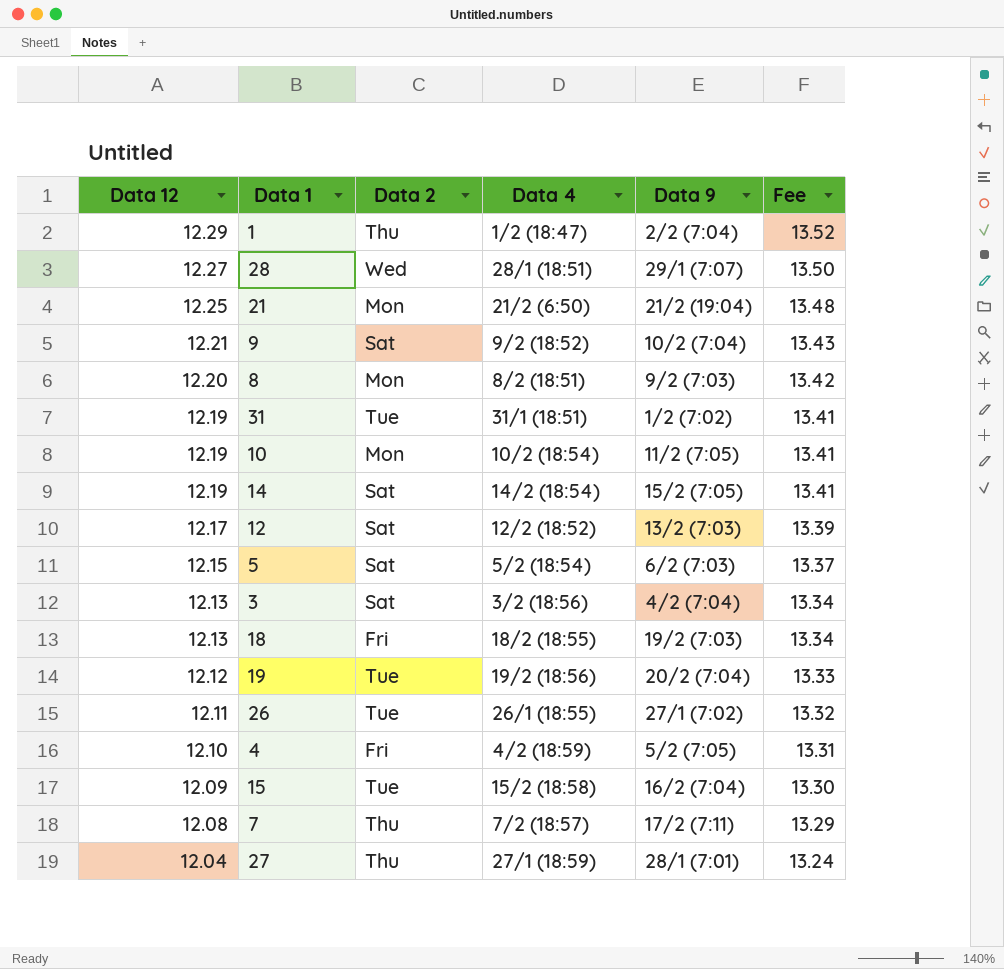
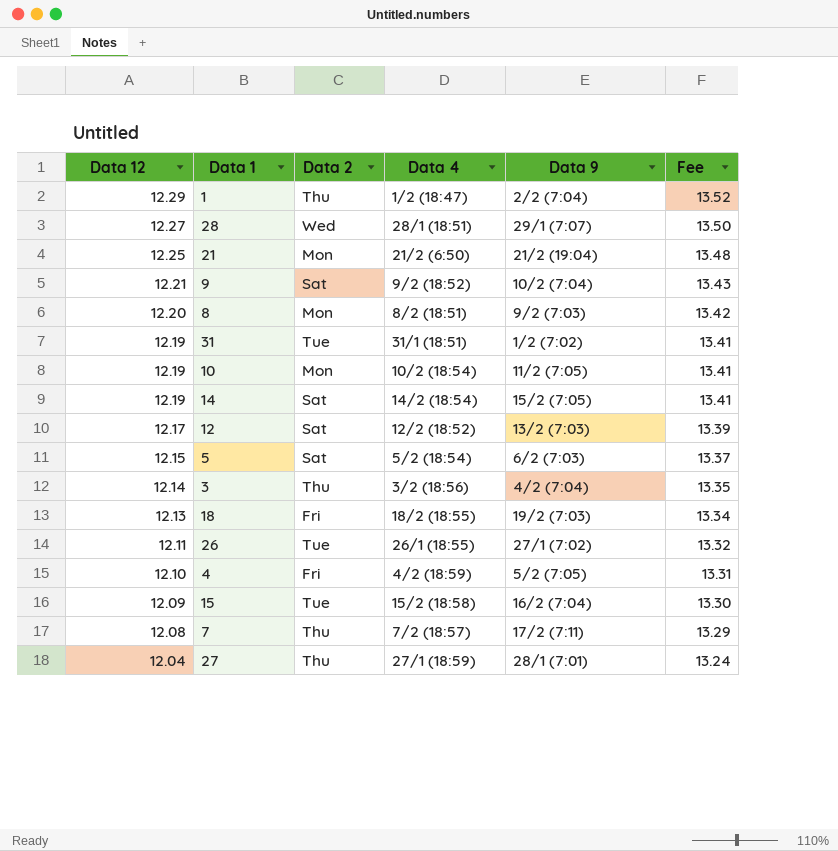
row 19: 12.12 | Tue | 19/2 (18:56) | 20/2 (7:04) | 13.33 -> none
3 | Data 12: 12.13 -> 12.14
3 | Data 2: Sat -> Thu
3 | Fee: 13.34 -> 13.35

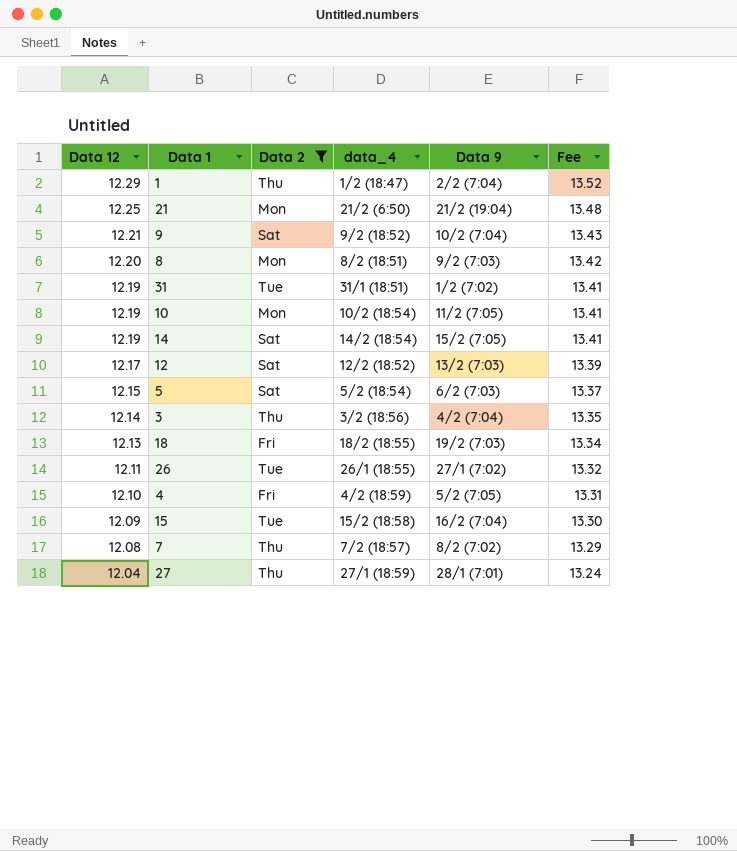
filter: none -> Data 2 != Wed
column name: Data 4 -> data_4
7 | Data 9: 17/2 (7:11) -> 8/2 (7:02)

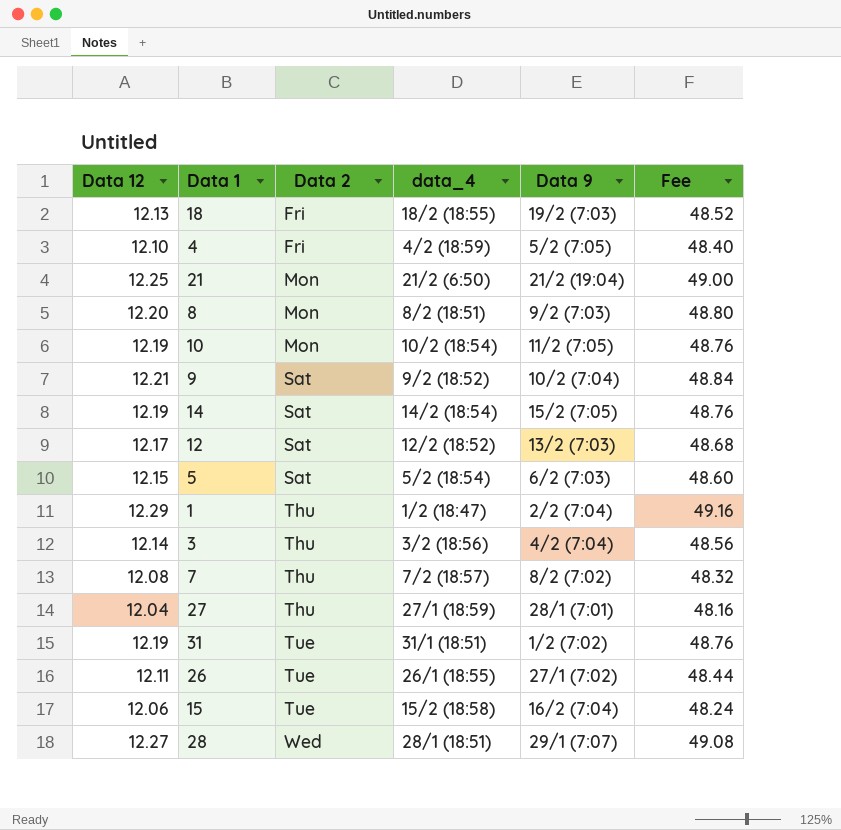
filter: Data 2 != Wed -> none
row order: Data 12 descending -> Data 2 ascending
column Fee | formula: [Data 12] * 1.1 -> [Data 12] * 4
15 | Data 12: 12.09 -> 12.06

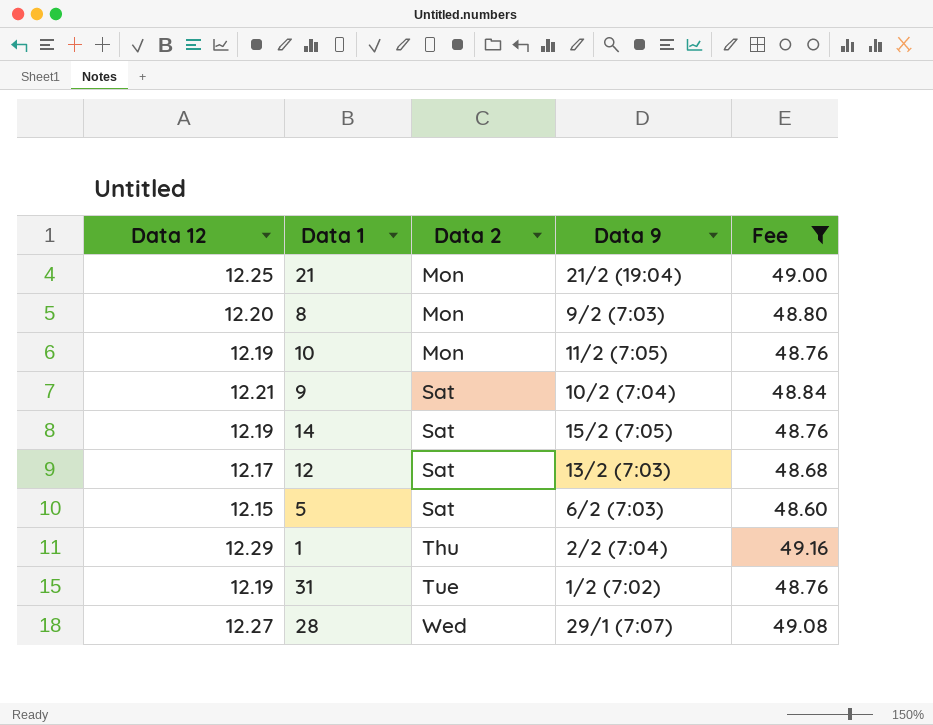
filter: none -> Fee >= 48.60
column data_4 | position: 4 -> none

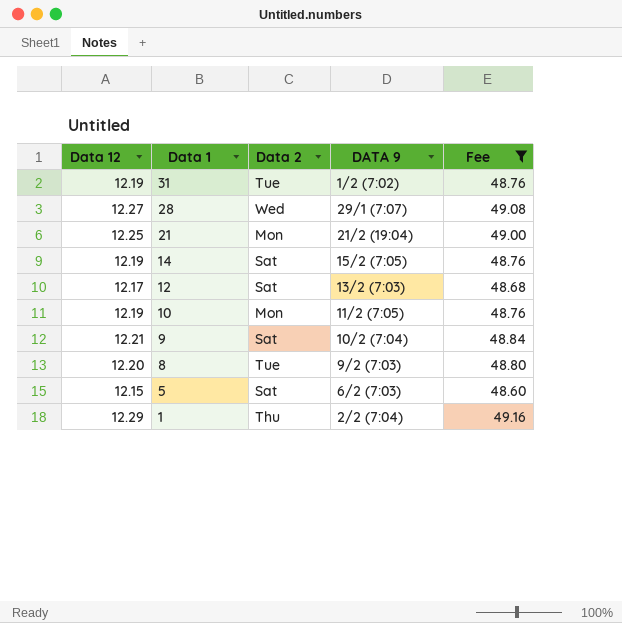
row order: Data 2 ascending -> Data 1 descending
column name: Data 9 -> DATA 9
8 | Data 2: Mon -> Tue

